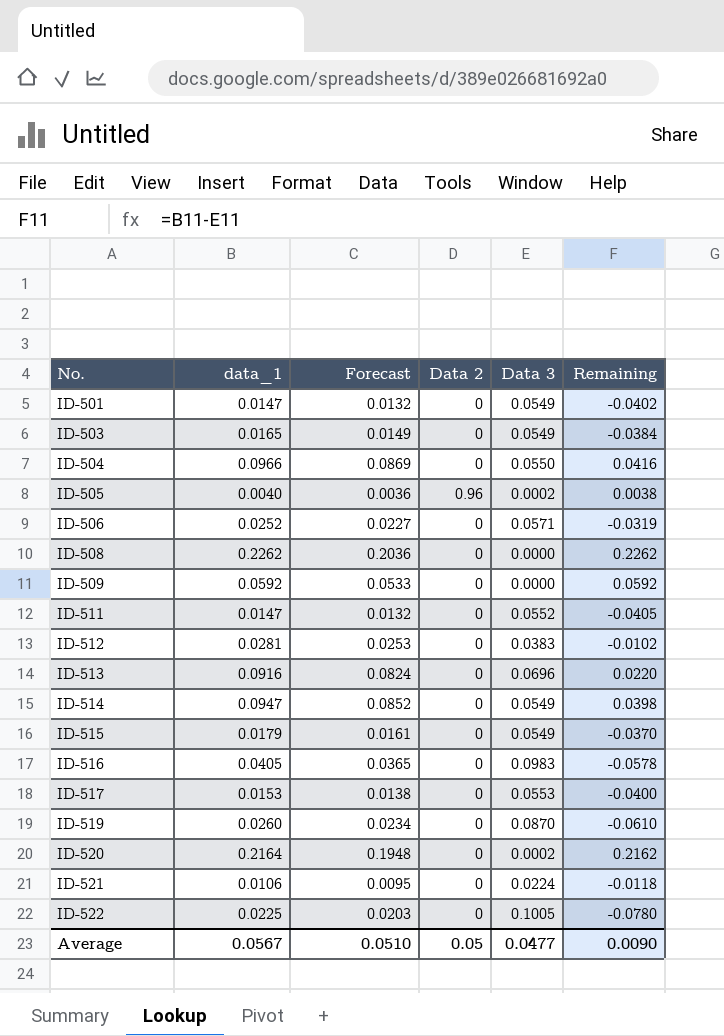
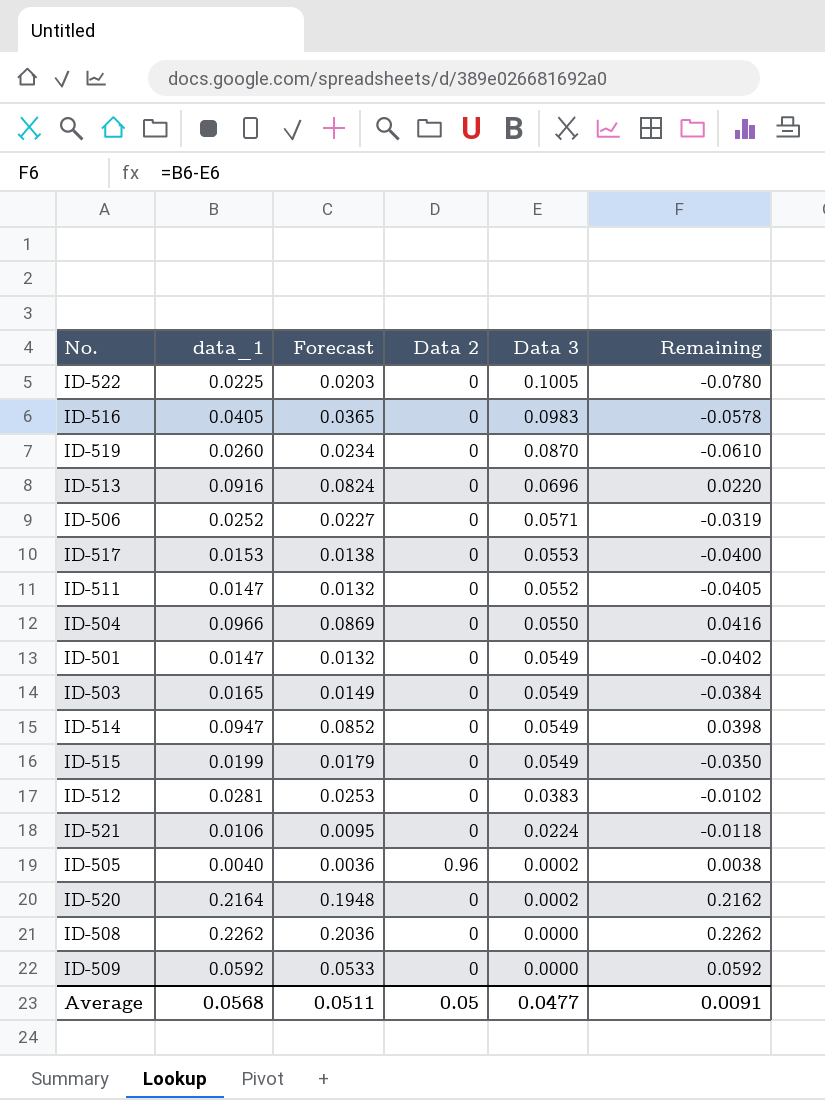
row order: No. ascending -> Data 3 descending
ID-515 | data_1: 0.0179 -> 0.0199
ID-515 | Forecast: 0.0161 -> 0.0179
ID-515 | Remaining: -0.0370 -> -0.0350
Average | data_1: 0.0567 -> 0.0568
Average | Forecast: 0.0510 -> 0.0511
Average | Remaining: 0.0090 -> 0.0091

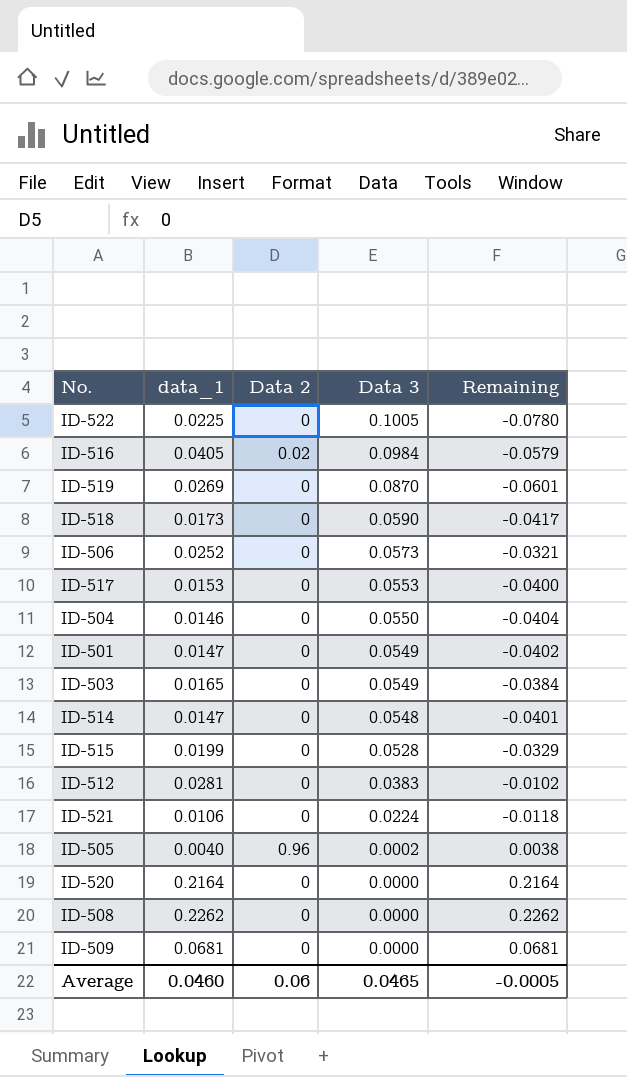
column Forecast | formula: [data_1] * 0.9 -> none
row ID-513: 0.0916 | 0.0824 | 0 | 0.0696 | 0.0220 -> none
row ID-511: 0.0147 | 0.0132 | 0 | 0.0552 | -0.0405 -> none
ID-516 | Data 2: 0 -> 0.02
ID-516 | Data 3: 0.0983 -> 0.0984
ID-516 | Remaining: -0.0578 -> -0.0579
ID-519 | data_1: 0.0260 -> 0.0269
ID-519 | Remaining: -0.0610 -> -0.0601
row ID-518: none -> 0.0173 | 0 | 0.0590 | -0.0417
ID-506 | Data 3: 0.0571 -> 0.0573
ID-506 | Remaining: -0.0319 -> -0.0321
ID-504 | data_1: 0.0966 -> 0.0146
ID-504 | Remaining: 0.0416 -> -0.0404
ID-514 | data_1: 0.0947 -> 0.0147
ID-514 | Data 3: 0.0549 -> 0.0548
ID-514 | Remaining: 0.0398 -> -0.0401
ID-515 | Data 3: 0.0549 -> 0.0528
ID-515 | Remaining: -0.0350 -> -0.0329
ID-520 | Data 3: 0.0002 -> 0.0000
ID-520 | Remaining: 0.2162 -> 0.2164
ID-509 | data_1: 0.0592 -> 0.0681
ID-509 | Remaining: 0.0592 -> 0.0681
Average | data_1: 0.0568 -> 0.0460
Average | Data 2: 0.05 -> 0.06
Average | Data 3: 0.0477 -> 0.0465
Average | Remaining: 0.0091 -> -0.0005

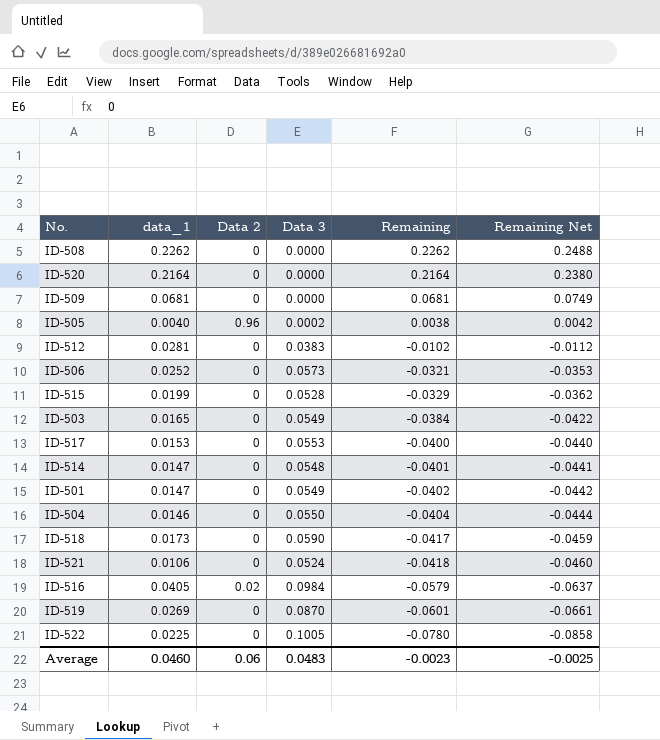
row order: Data 3 descending -> Remaining descending
column Remaining Net | formula: none -> [Remaining] * 1.1
ID-521 | Data 3: 0.0224 -> 0.0524
ID-521 | Remaining: -0.0118 -> -0.0418
Average | Data 3: 0.0465 -> 0.0483
Average | Remaining: -0.0005 -> -0.0023

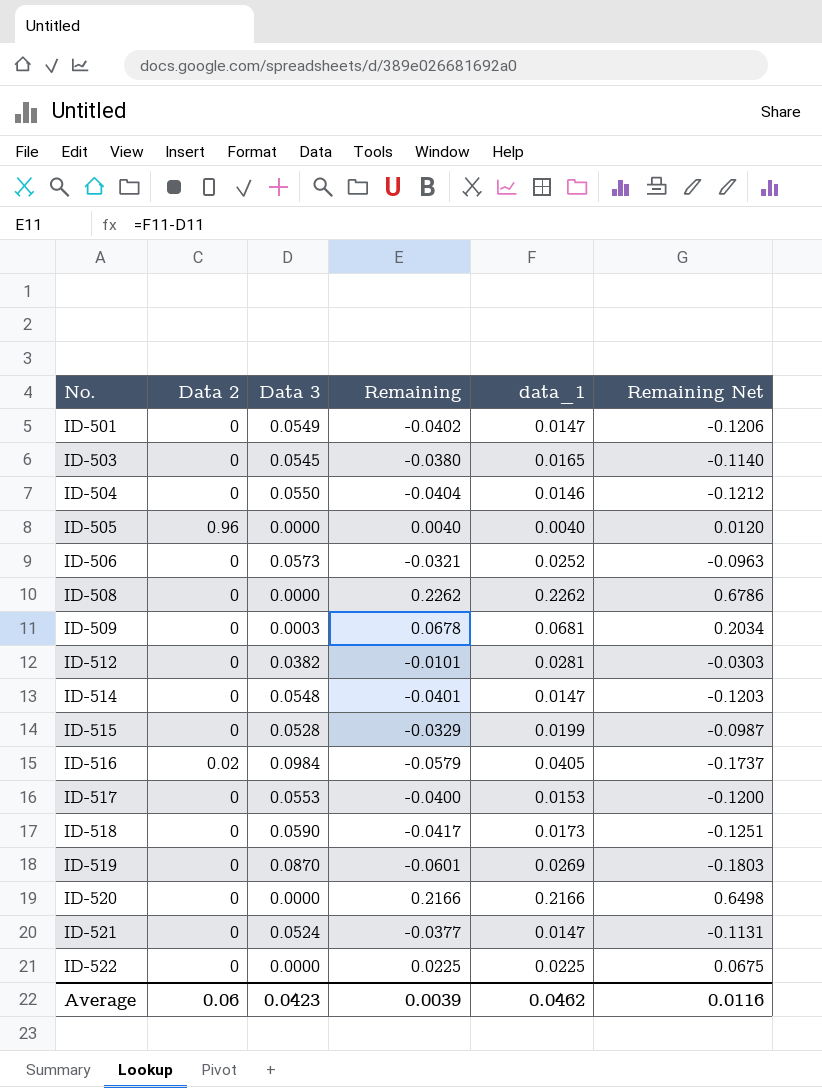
row order: Remaining descending -> No. ascending
column data_1 | position: 2 -> 5
column Remaining Net | formula: [Remaining] * 1.1 -> [Remaining] * 3
ID-503 | Data 3: 0.0549 -> 0.0545
ID-503 | Remaining: -0.0384 -> -0.0380
ID-505 | Data 3: 0.0002 -> 0.0000
ID-505 | Remaining: 0.0038 -> 0.0040
ID-509 | Data 3: 0.0000 -> 0.0003
ID-509 | Remaining: 0.0681 -> 0.0678
ID-512 | Data 3: 0.0383 -> 0.0382
ID-512 | Remaining: -0.0102 -> -0.0101
ID-520 | Remaining: 0.2164 -> 0.2166
ID-520 | data_1: 0.2164 -> 0.2166
ID-521 | Remaining: -0.0418 -> -0.0377
ID-521 | data_1: 0.0106 -> 0.0147
ID-522 | Data 3: 0.1005 -> 0.0000
ID-522 | Remaining: -0.0780 -> 0.0225
Average | Data 3: 0.0483 -> 0.0423
Average | Remaining: -0.0023 -> 0.0039
Average | data_1: 0.0460 -> 0.0462
Average | Remaining Net: -0.0025 -> 0.0116

